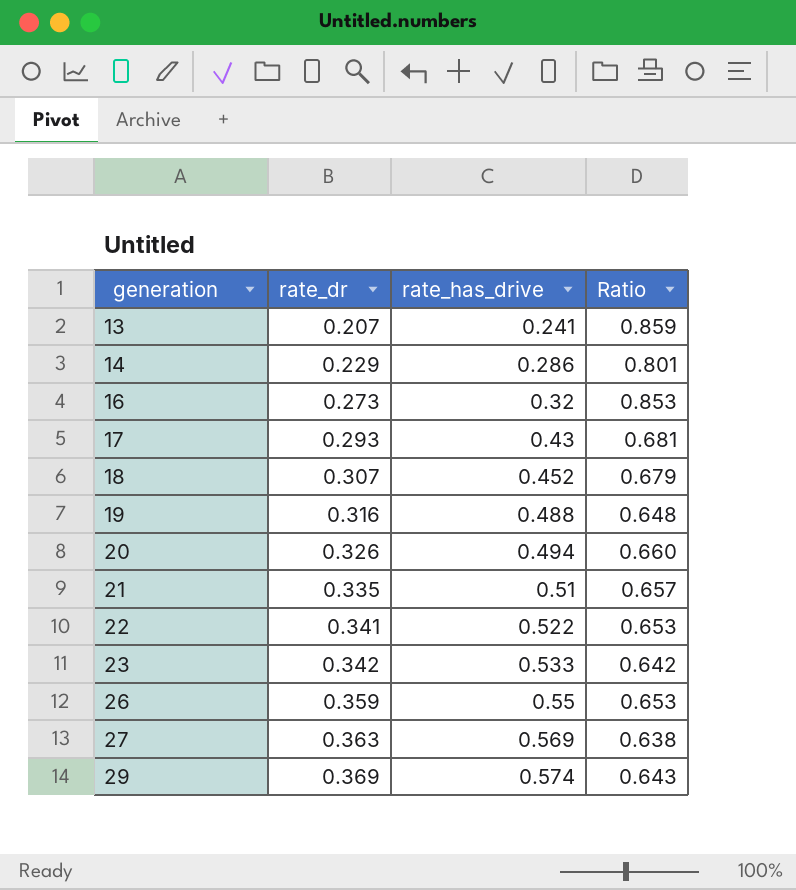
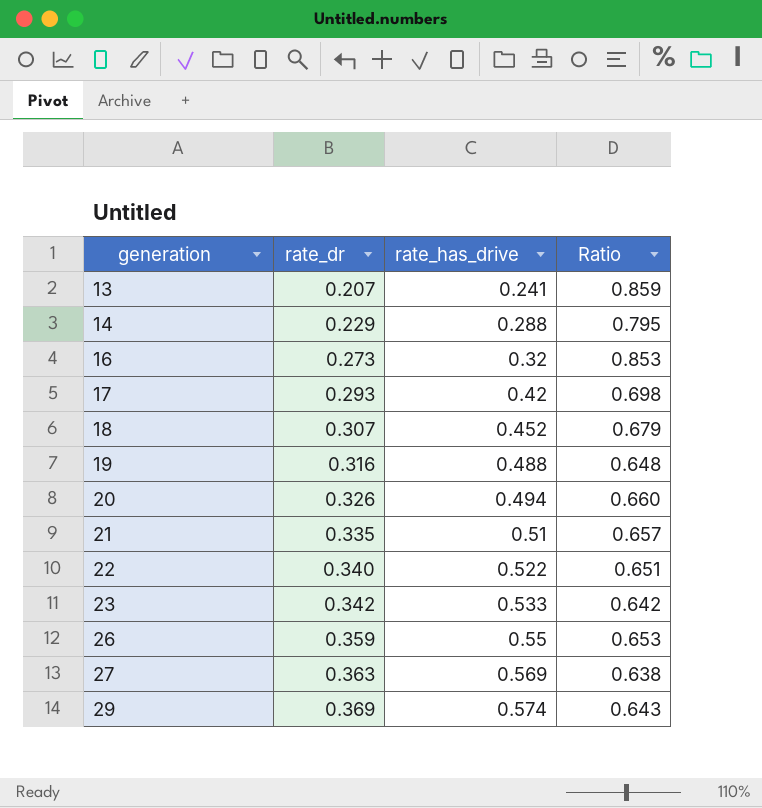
14 | rate_has_drive: 0.286 -> 0.288
14 | Ratio: 0.801 -> 0.795
17 | rate_has_drive: 0.43 -> 0.42
17 | Ratio: 0.681 -> 0.698
22 | rate_dr: 0.341 -> 0.340
22 | Ratio: 0.653 -> 0.651

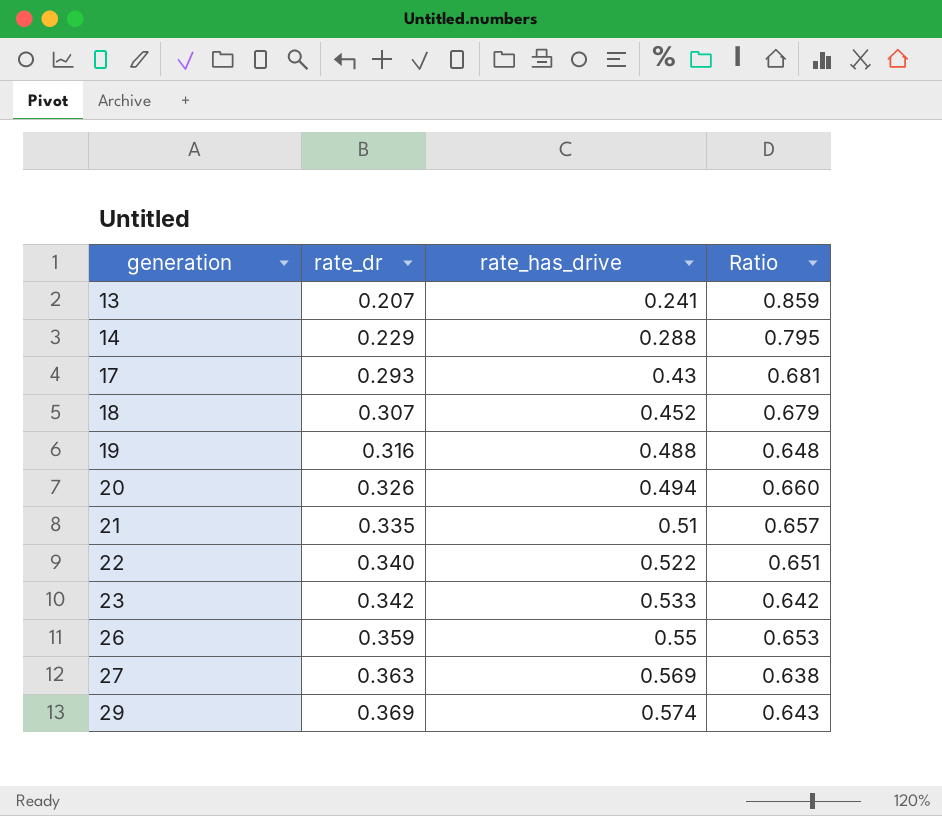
row 16: 0.273 | 0.32 | 0.853 -> none
17 | rate_has_drive: 0.42 -> 0.43
17 | Ratio: 0.698 -> 0.681

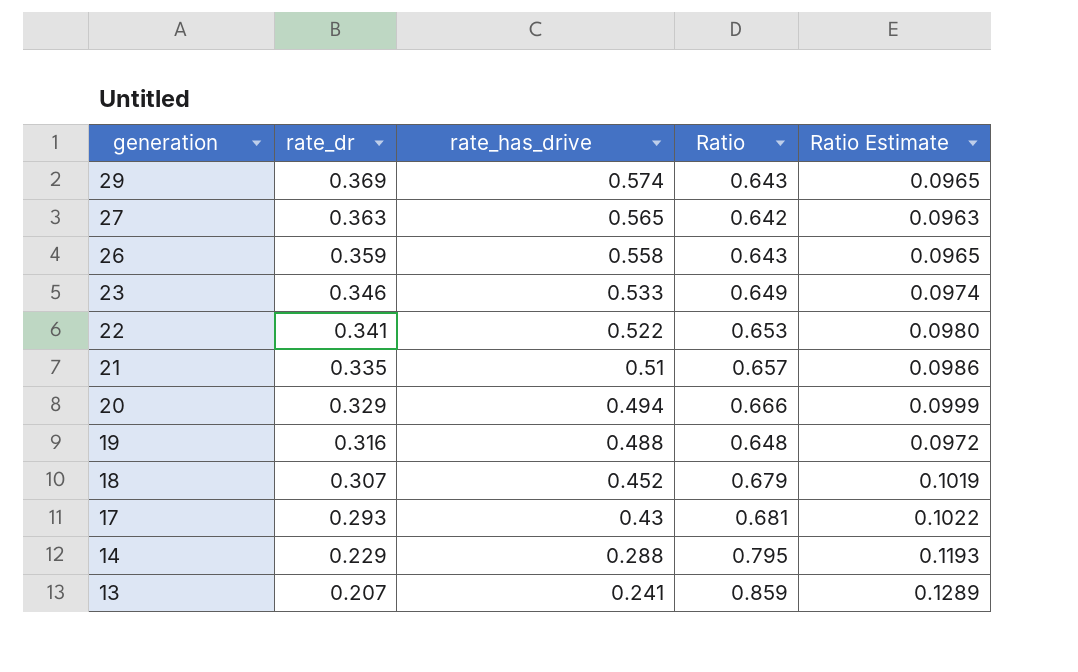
row order: generation ascending -> generation descending
column Ratio Estimate | formula: none -> [Ratio] * 0.15
27 | rate_has_drive: 0.569 -> 0.565
27 | Ratio: 0.638 -> 0.642
26 | rate_has_drive: 0.55 -> 0.558
26 | Ratio: 0.653 -> 0.643
23 | rate_dr: 0.342 -> 0.346
23 | Ratio: 0.642 -> 0.649
22 | rate_dr: 0.340 -> 0.341
22 | Ratio: 0.651 -> 0.653
20 | rate_dr: 0.326 -> 0.329
20 | Ratio: 0.660 -> 0.666

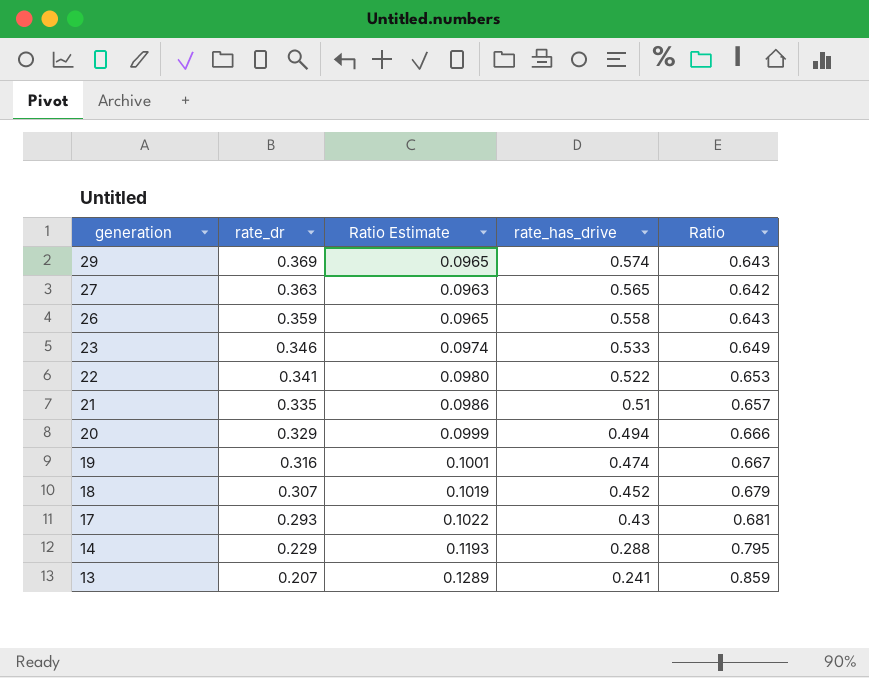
column Ratio Estimate | position: 5 -> 3
19 | Ratio Estimate: 0.0972 -> 0.1001
19 | rate_has_drive: 0.488 -> 0.474
19 | Ratio: 0.648 -> 0.667

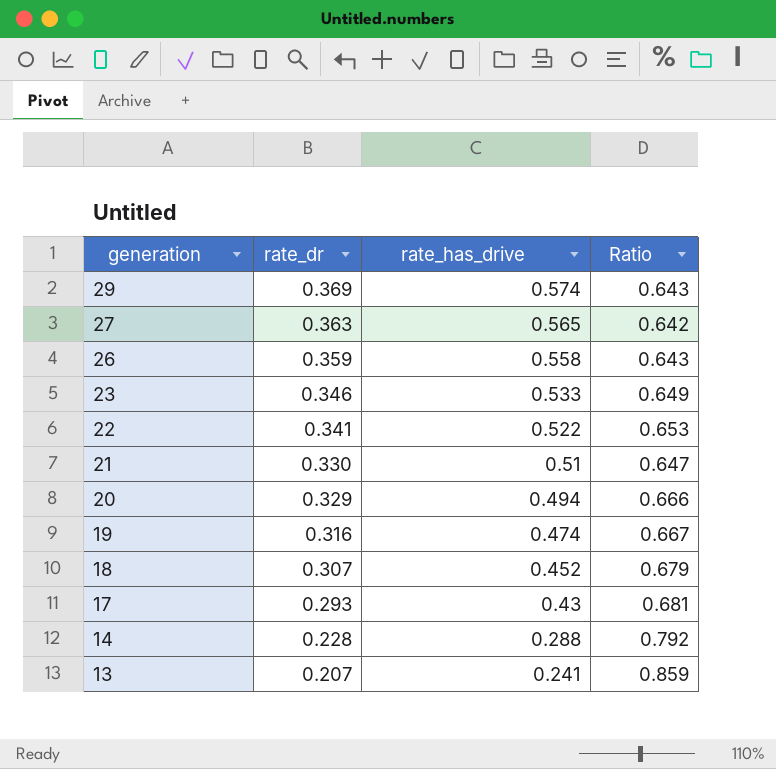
column Ratio Estimate | formula: [Ratio] * 0.15 -> none
21 | rate_dr: 0.335 -> 0.330
21 | Ratio: 0.657 -> 0.647
14 | rate_dr: 0.229 -> 0.228
14 | Ratio: 0.795 -> 0.792

